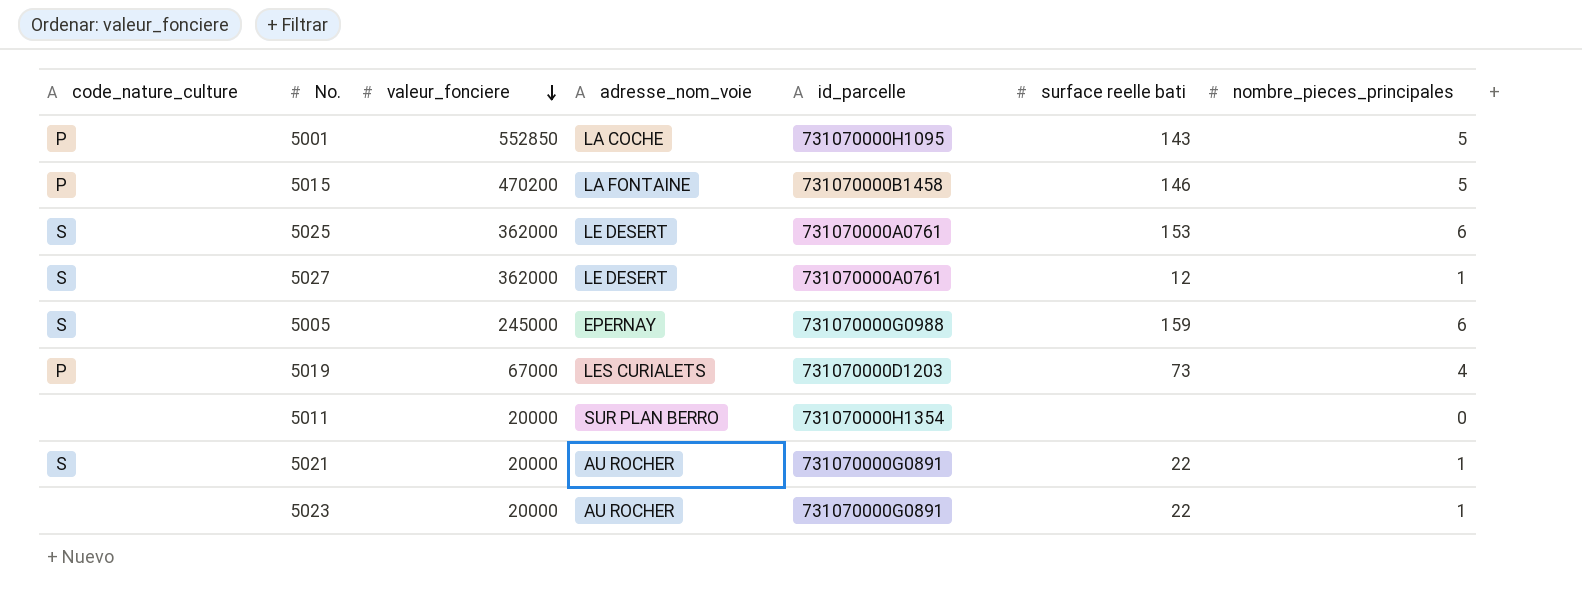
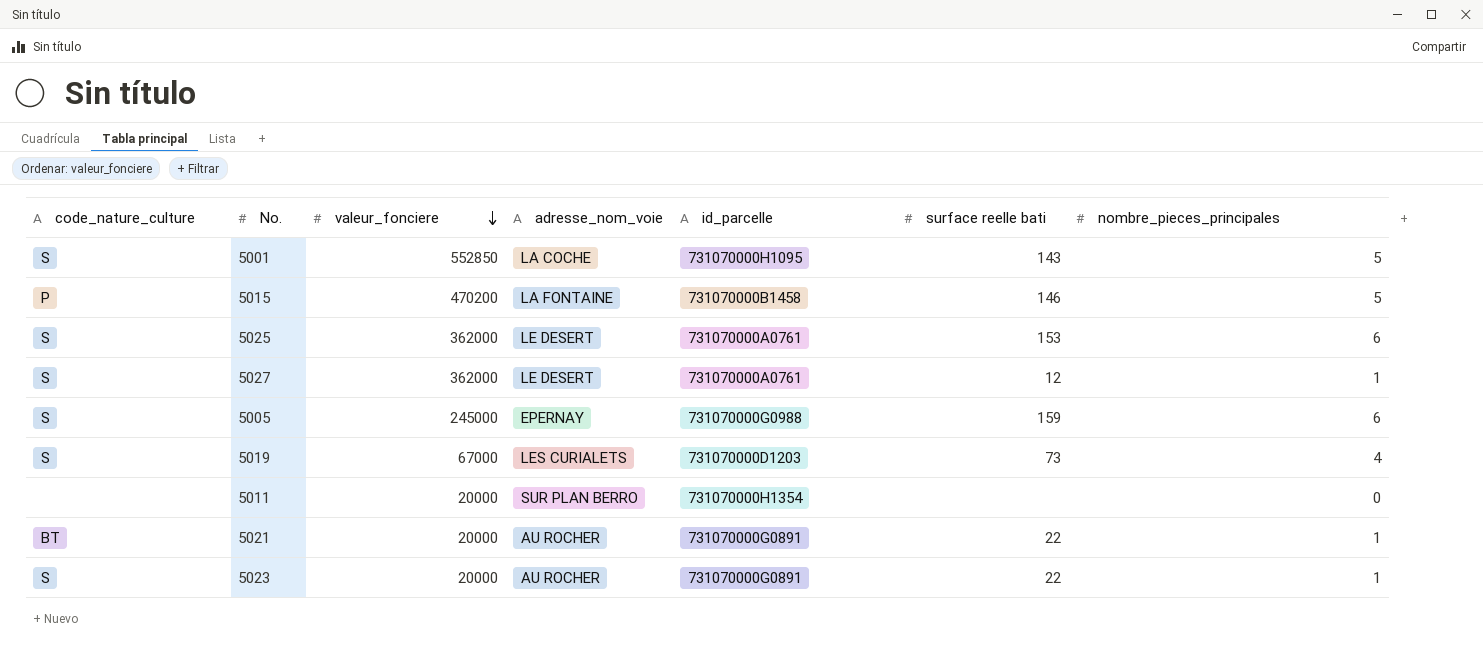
5001 | code_nature_culture: P -> S
5019 | code_nature_culture: P -> S
5021 | code_nature_culture: S -> BT
5023 | code_nature_culture: none -> S

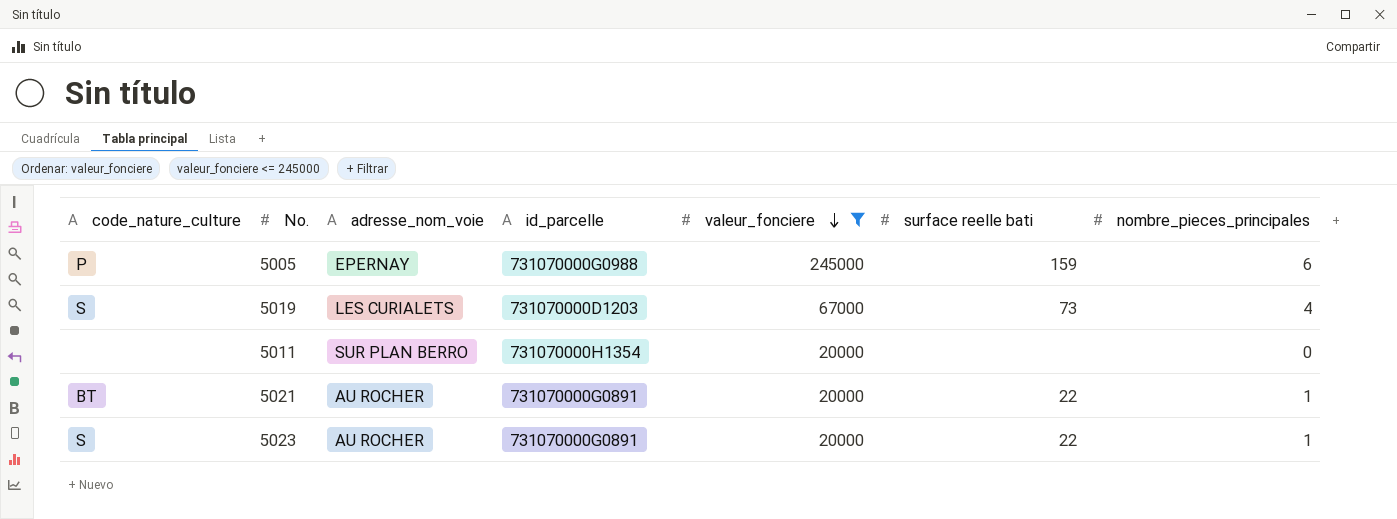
filter: none -> valeur_fonciere <= 245000
column valeur_fonciere | position: 3 -> 5
5005 | code_nature_culture: S -> P

